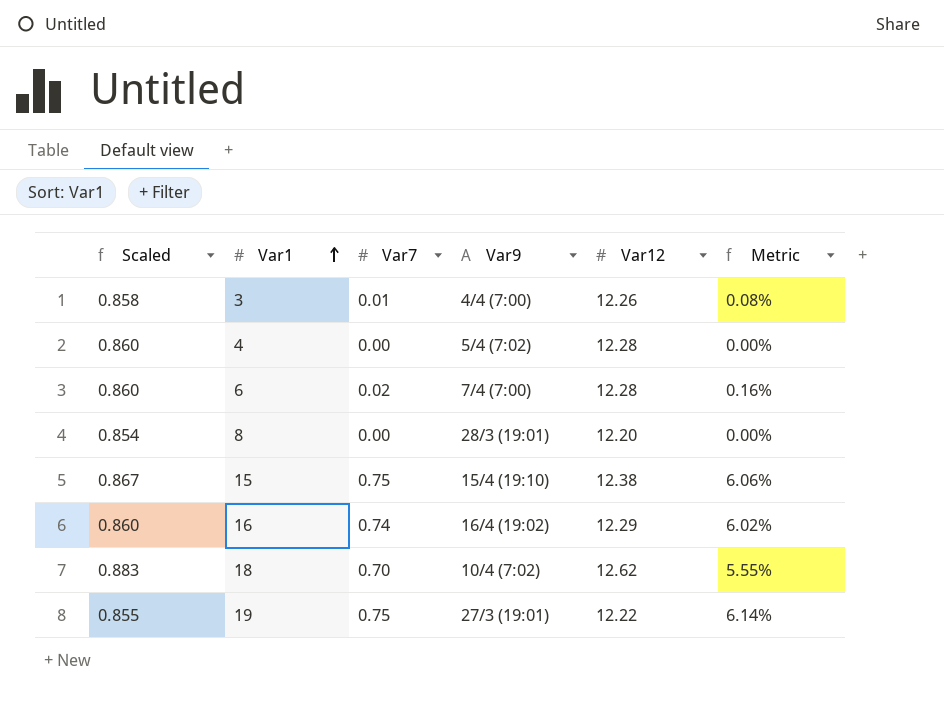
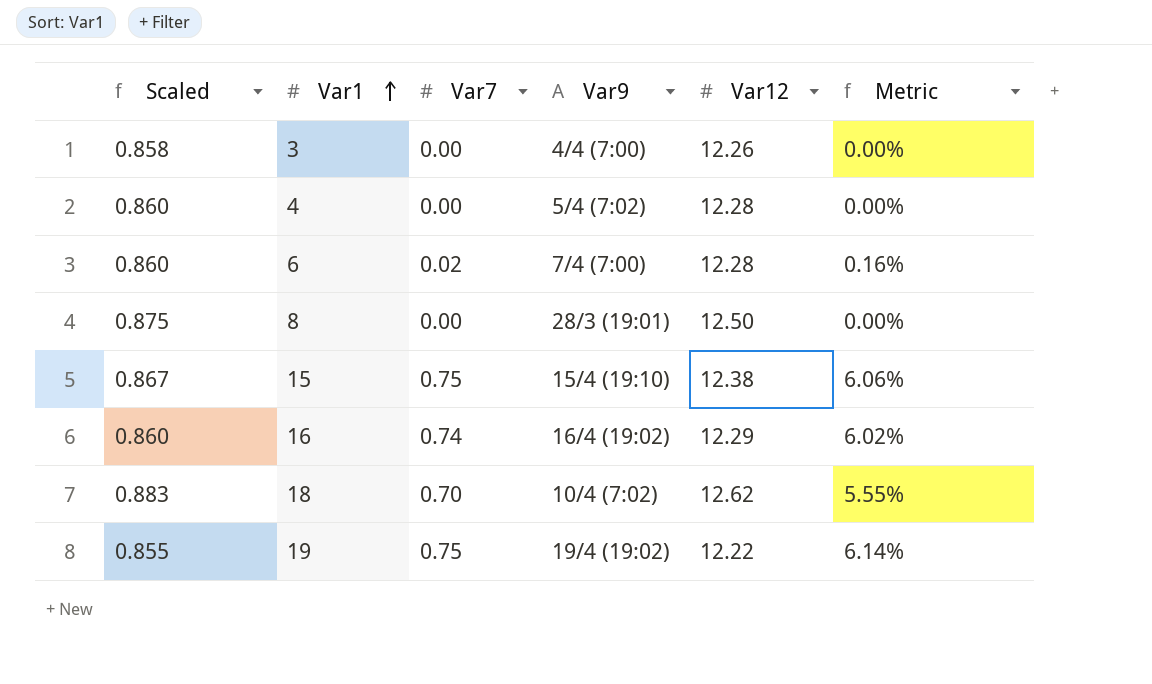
3 | Var7: 0.01 -> 0.00
3 | Metric: 0.08% -> 0.00%
8 | Scaled: 0.854 -> 0.875
8 | Var12: 12.20 -> 12.50
19 | Var9: 27/3 (19:01) -> 19/4 (19:02)

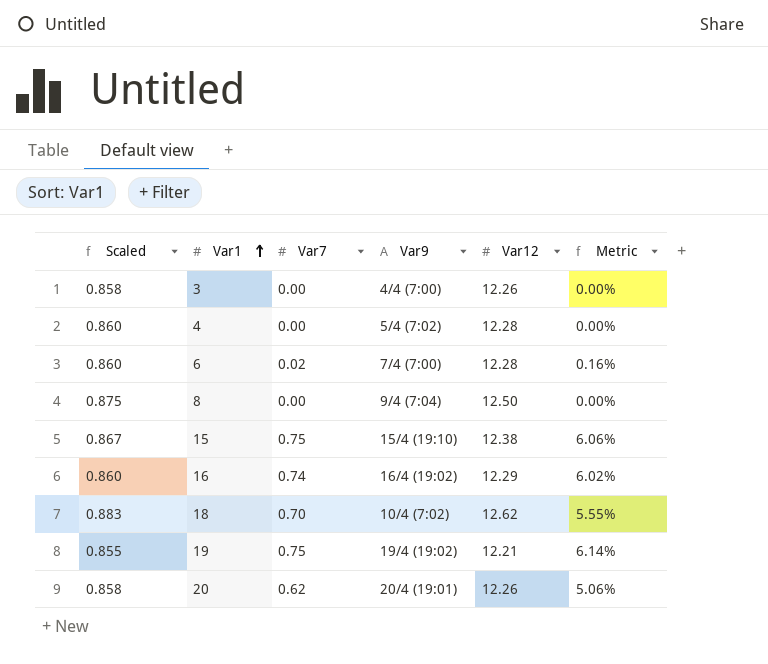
8 | Var9: 28/3 (19:01) -> 9/4 (7:04)
19 | Var12: 12.22 -> 12.21
row 20: none -> 0.858 | 0.62 | 20/4 (19:01) | 12.26 | 5.06%

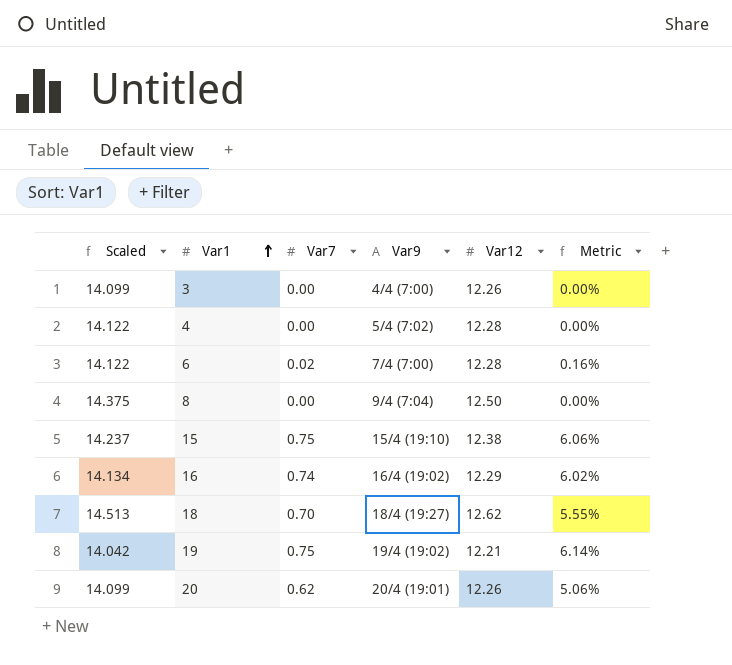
column Scaled | formula: [Var12] * 0.07 -> [Var12] * 1.15
18 | Var9: 10/4 (7:02) -> 18/4 (19:27)

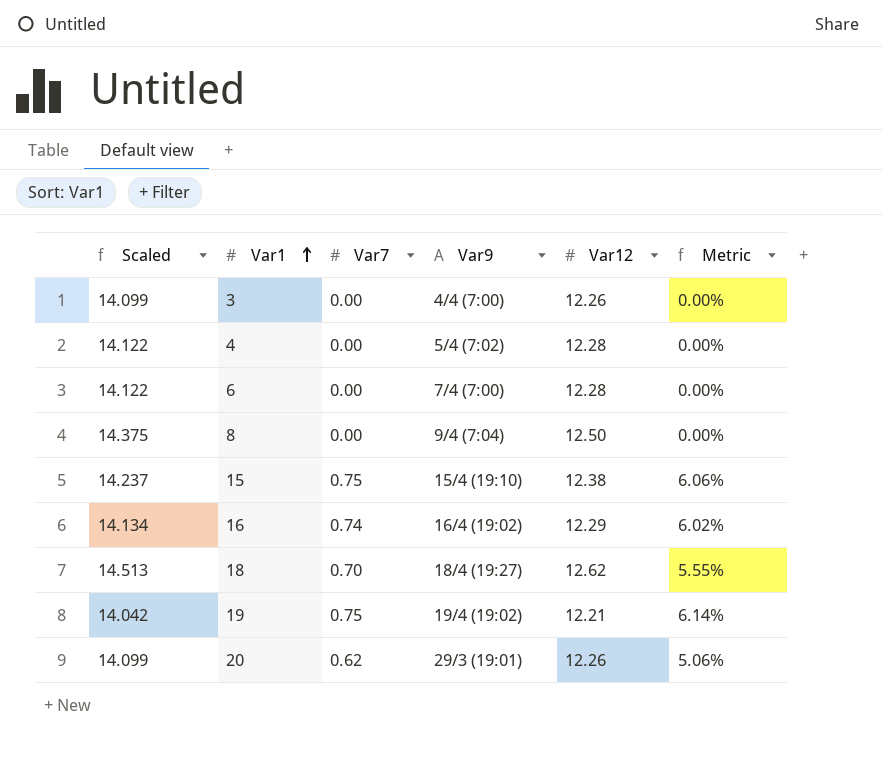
6 | Var7: 0.02 -> 0.00
6 | Metric: 0.16% -> 0.00%
20 | Var9: 20/4 (19:01) -> 29/3 (19:01)

